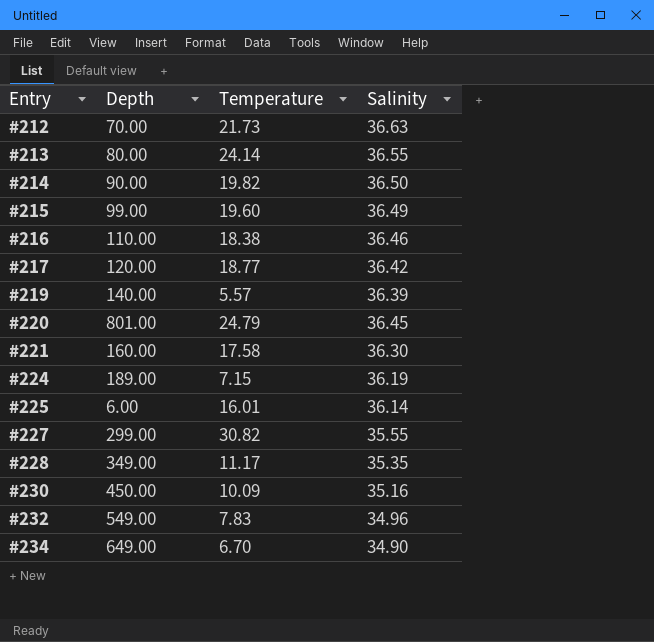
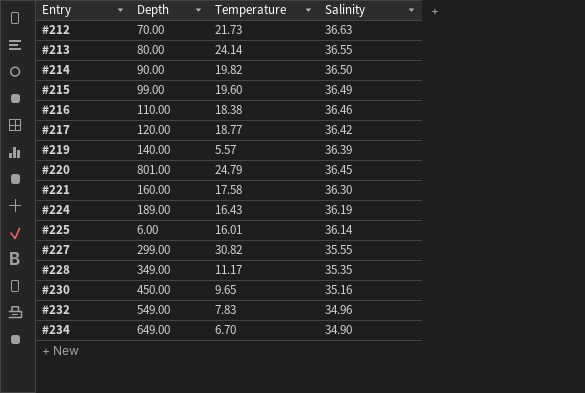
#224 | Temperature: 7.15 -> 16.43
#230 | Temperature: 10.09 -> 9.65

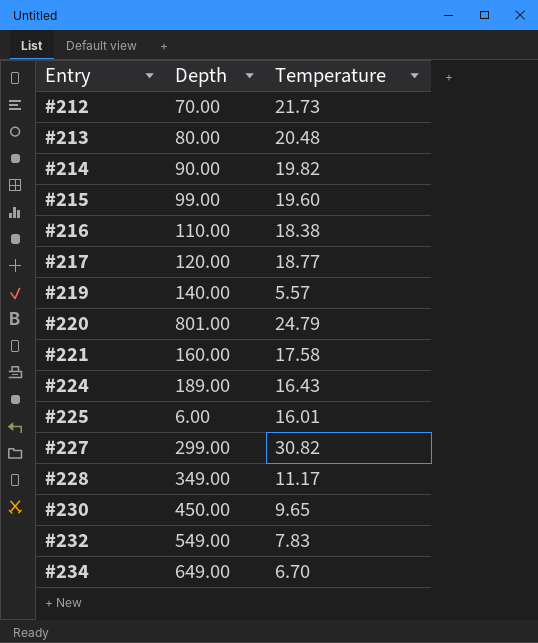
column Salinity | position: 4 -> none
#213 | Temperature: 24.14 -> 20.48

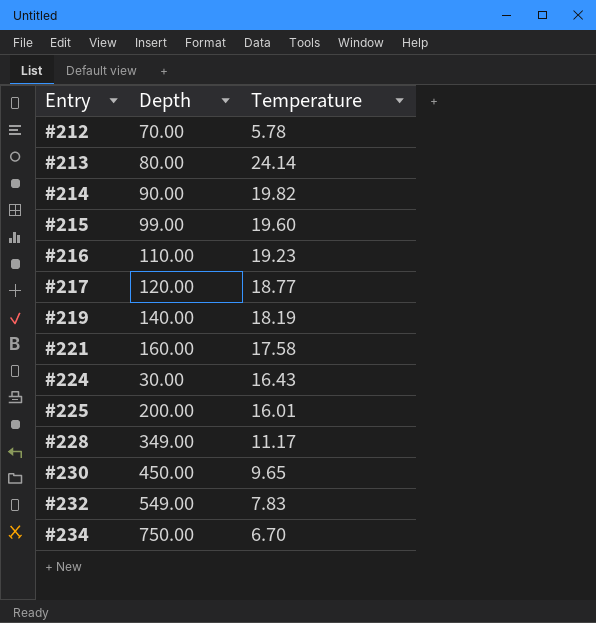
row #220: 801.00 | 24.79 -> none
row #227: 299.00 | 30.82 -> none
#212 | Temperature: 21.73 -> 5.78
#213 | Temperature: 20.48 -> 24.14
#216 | Temperature: 18.38 -> 19.23
#219 | Temperature: 5.57 -> 18.19
#224 | Depth: 189.00 -> 30.00
#225 | Depth: 6.00 -> 200.00
#234 | Depth: 649.00 -> 750.00

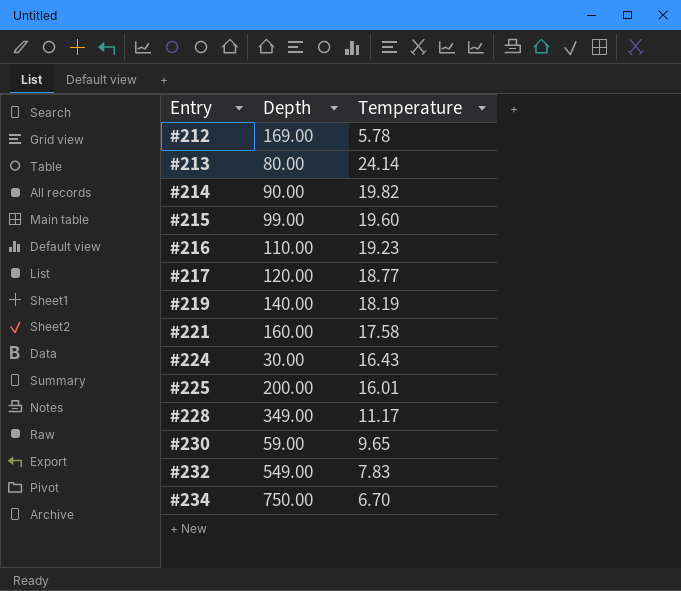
#212 | Depth: 70.00 -> 169.00
#230 | Depth: 450.00 -> 59.00

